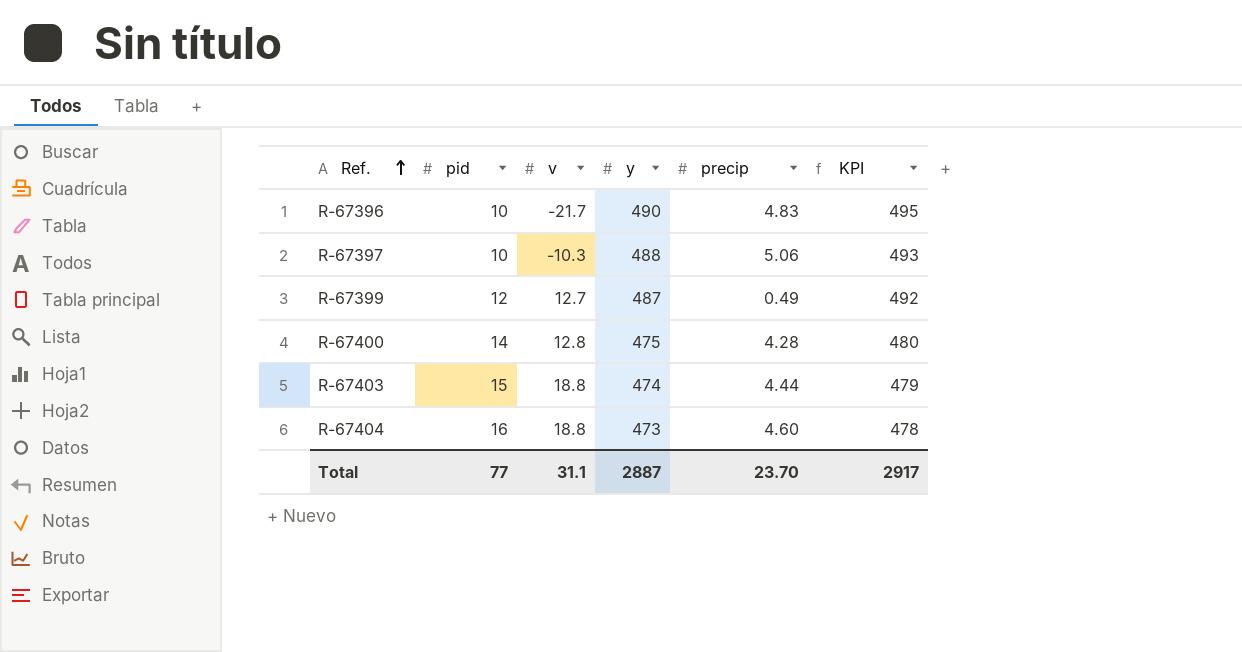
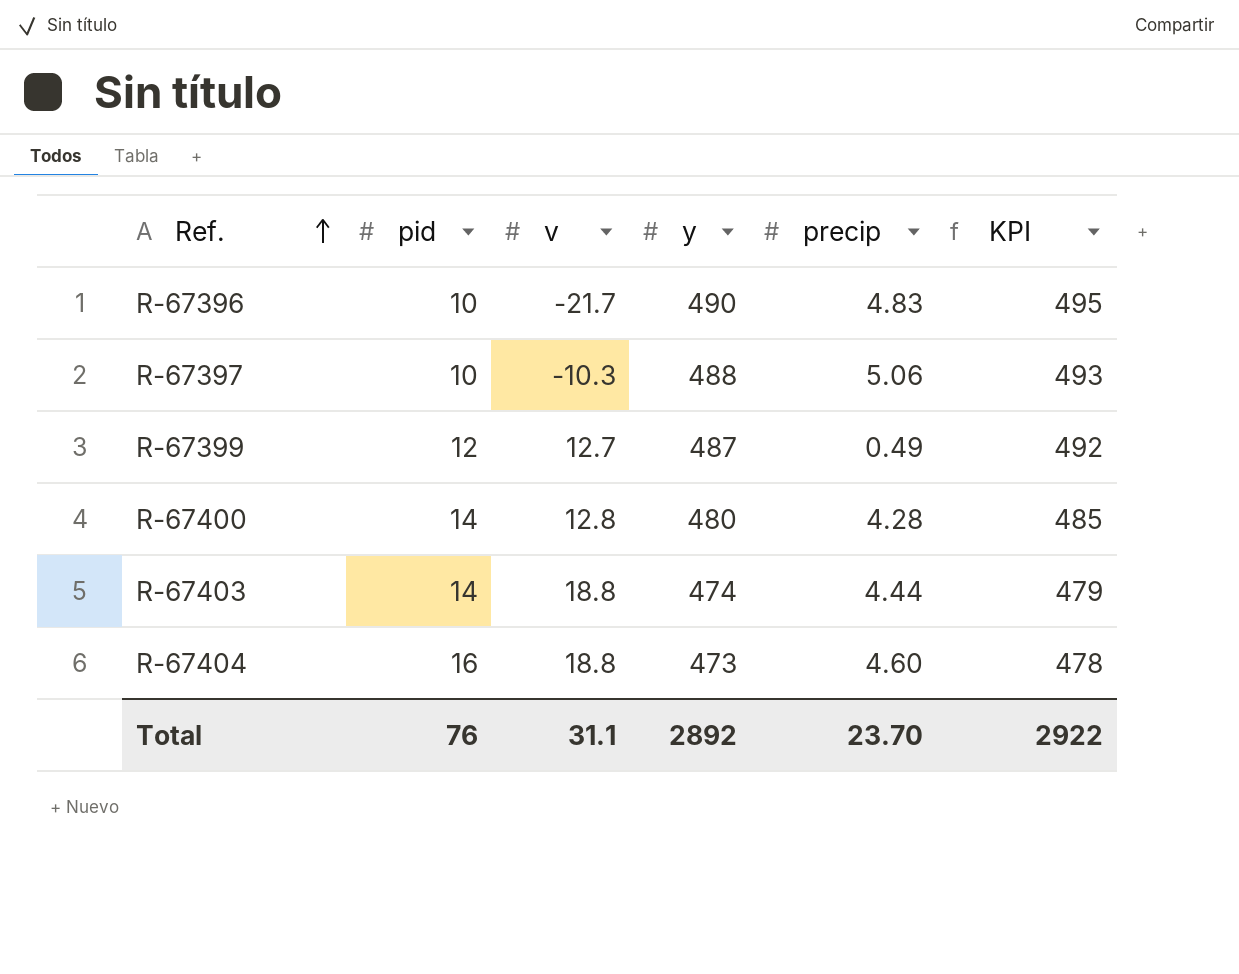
R-67400 | y: 475 -> 480
R-67400 | KPI: 480 -> 485
R-67403 | pid: 15 -> 14
Total | pid: 77 -> 76
Total | y: 2887 -> 2892
Total | KPI: 2917 -> 2922

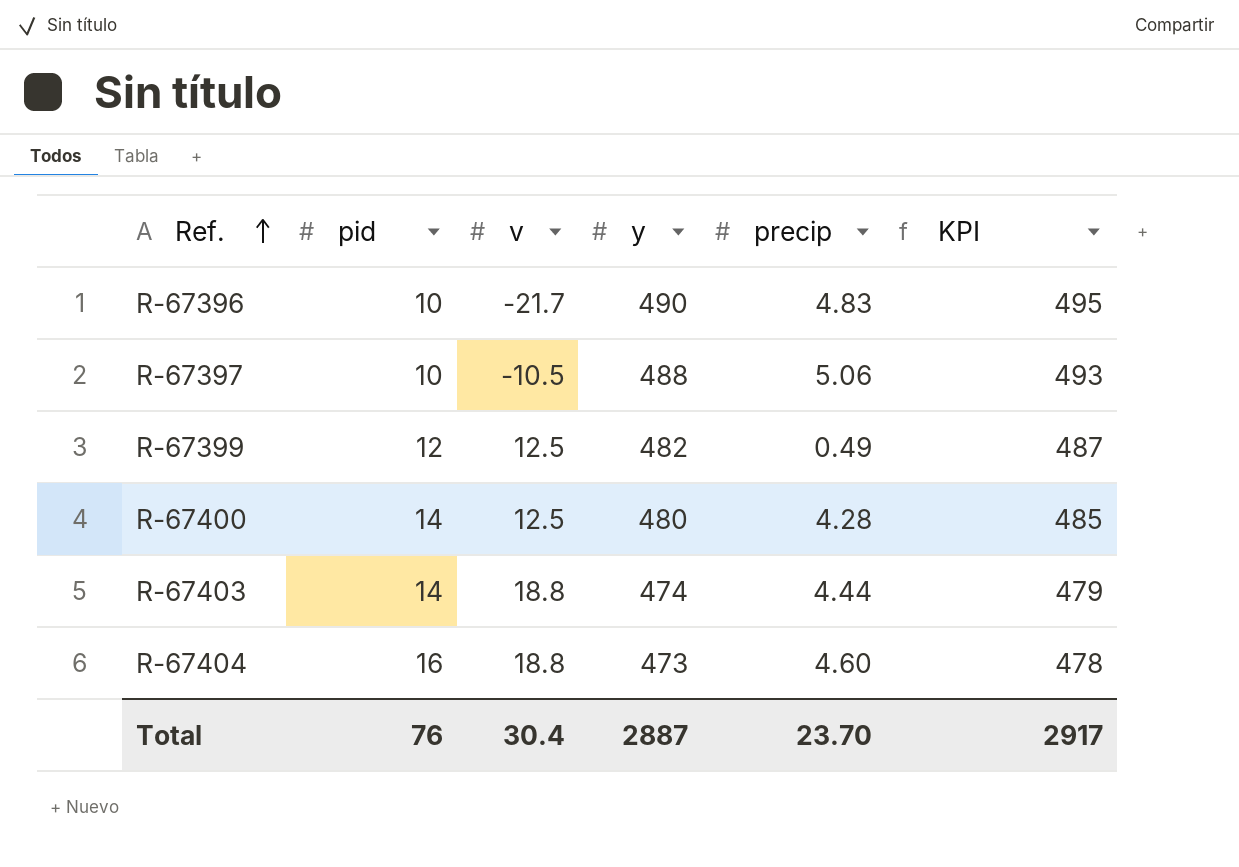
R-67397 | v: -10.3 -> -10.5
R-67399 | v: 12.7 -> 12.5
R-67399 | y: 487 -> 482
R-67399 | KPI: 492 -> 487
R-67400 | v: 12.8 -> 12.5
Total | v: 31.1 -> 30.4
Total | y: 2892 -> 2887
Total | KPI: 2922 -> 2917

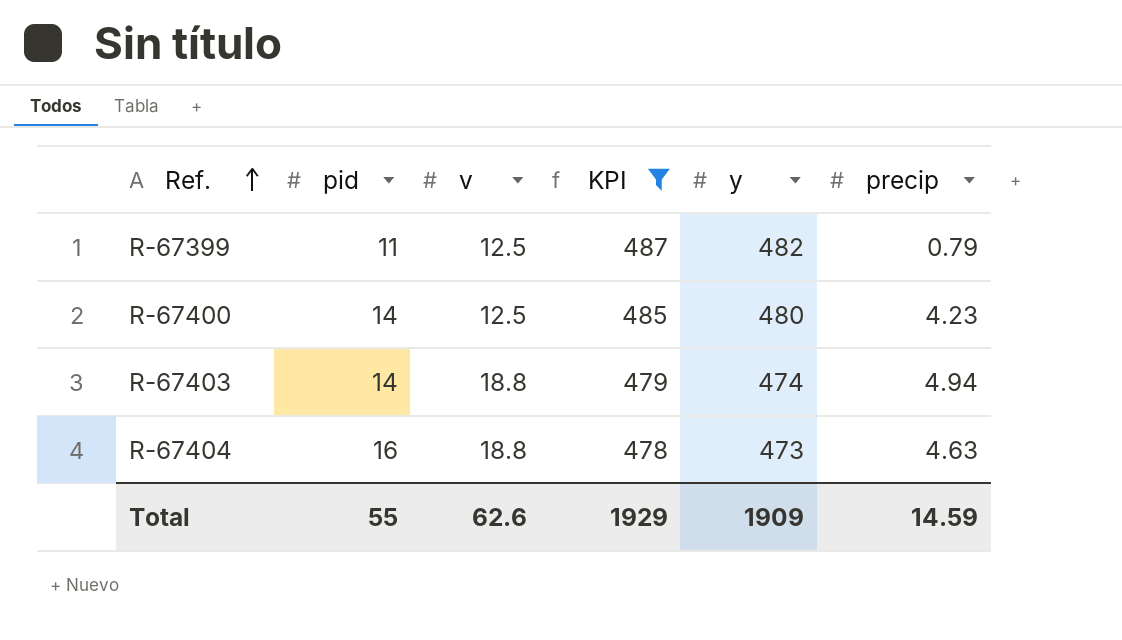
filter: none -> KPI <= 487
column KPI | position: 6 -> 4
R-67399 | pid: 12 -> 11
R-67399 | precip: 0.49 -> 0.79
R-67400 | precip: 4.28 -> 4.23
R-67403 | precip: 4.44 -> 4.94
R-67404 | precip: 4.60 -> 4.63
Total | pid: 76 -> 55
Total | v: 30.4 -> 62.6
Total | KPI: 2917 -> 1929
Total | y: 2887 -> 1909
Total | precip: 23.70 -> 14.59

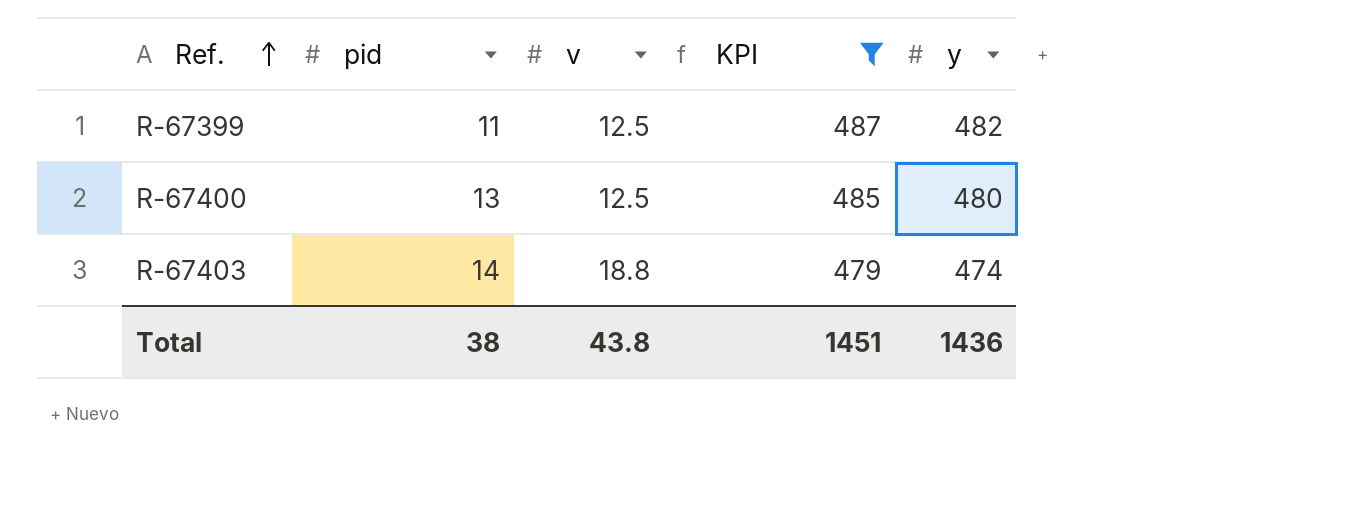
column precip | position: 6 -> none
row R-67404: 16 | 18.8 | 478 | 473 | 4.63 -> none
R-67400 | pid: 14 -> 13
Total | pid: 55 -> 38
Total | v: 62.6 -> 43.8
Total | KPI: 1929 -> 1451
Total | y: 1909 -> 1436

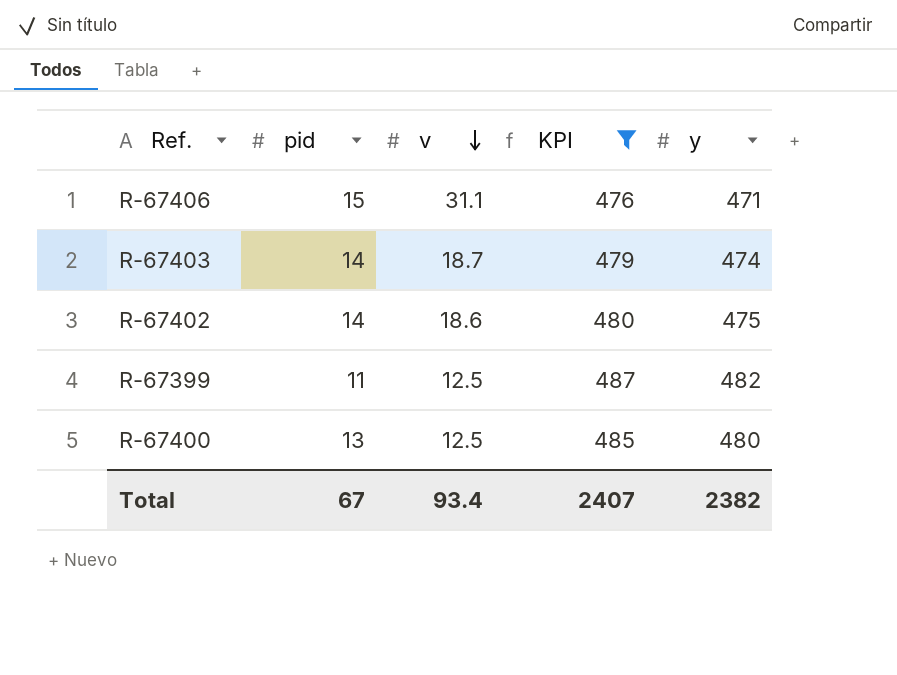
row order: Ref. ascending -> v descending
row R-67406: none -> 15 | 31.1 | 476 | 471
R-67403 | v: 18.8 -> 18.7
row R-67402: none -> 14 | 18.6 | 480 | 475
Total | pid: 38 -> 67
Total | v: 43.8 -> 93.4
Total | KPI: 1451 -> 2407
Total | y: 1436 -> 2382

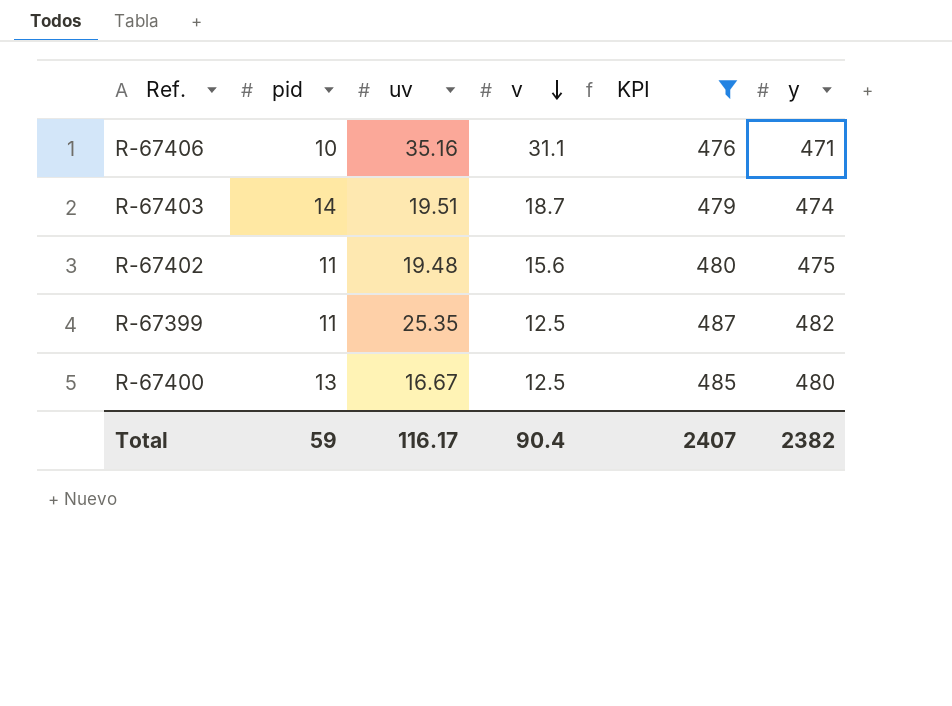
column uv | position: none -> 3
R-67406 | pid: 15 -> 10
R-67402 | pid: 14 -> 11
R-67402 | v: 18.6 -> 15.6
Total | pid: 67 -> 59
Total | v: 93.4 -> 90.4

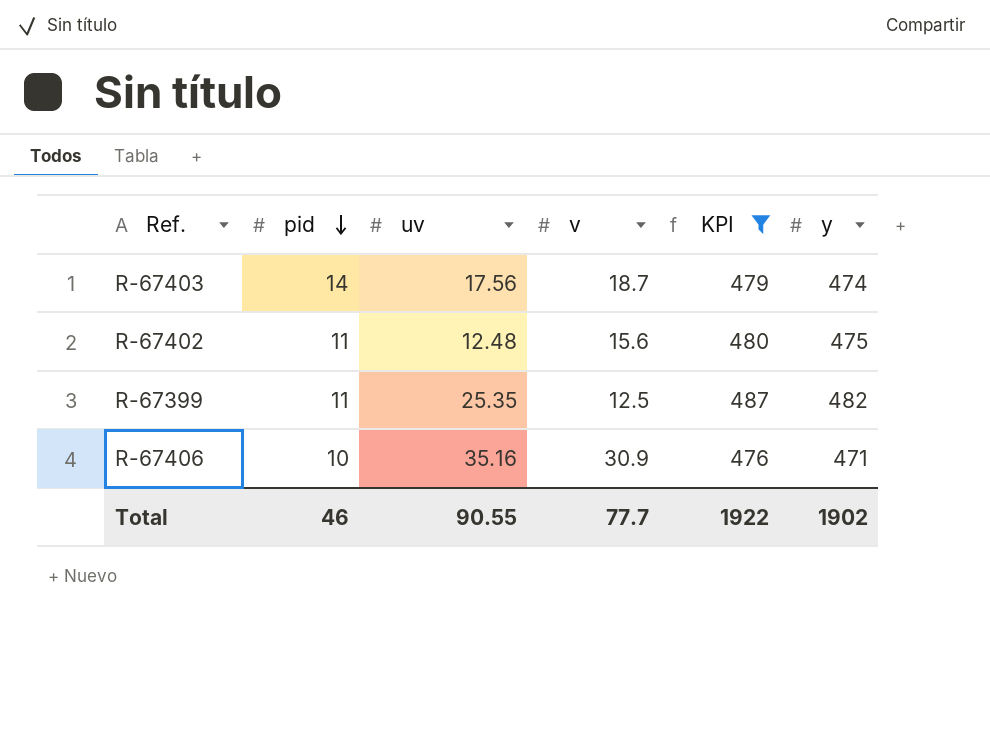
row order: v descending -> pid descending
row R-67400: 13 | 16.67 | 12.5 | 485 | 480 -> none
R-67403 | uv: 19.51 -> 17.56
R-67402 | uv: 19.48 -> 12.48
R-67406 | v: 31.1 -> 30.9
Total | pid: 59 -> 46
Total | uv: 116.17 -> 90.55
Total | v: 90.4 -> 77.7
Total | KPI: 2407 -> 1922
Total | y: 2382 -> 1902

